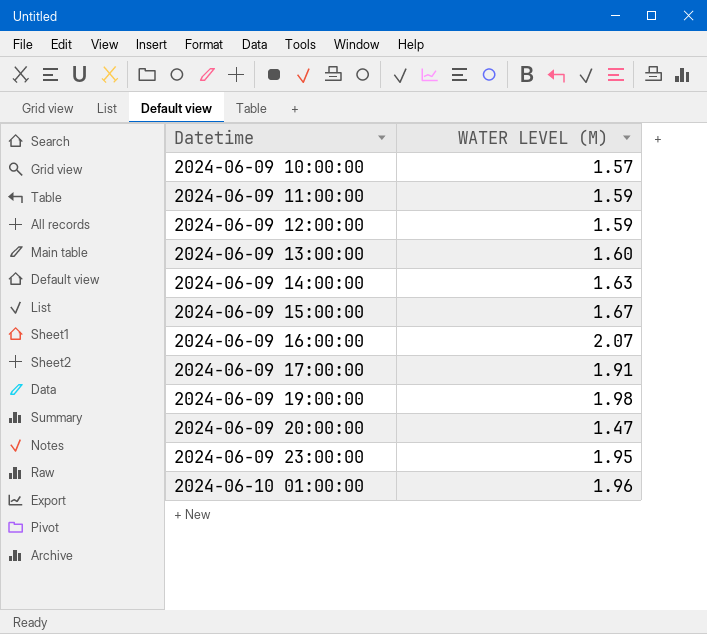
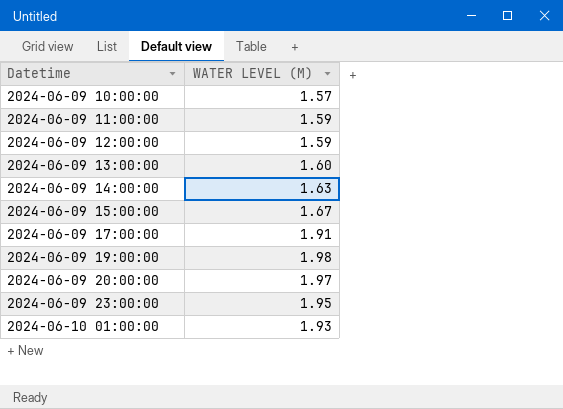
row 2024-06-09 16:00:00: 2.07 -> none
2024-06-09 20:00:00 | WATER LEVEL (M): 1.47 -> 1.97
2024-06-10 01:00:00 | WATER LEVEL (M): 1.96 -> 1.93

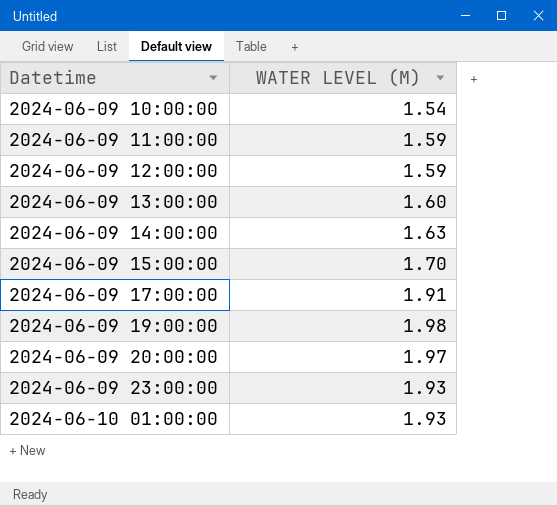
2024-06-09 10:00:00 | WATER LEVEL (M): 1.57 -> 1.54
2024-06-09 15:00:00 | WATER LEVEL (M): 1.67 -> 1.70
2024-06-09 23:00:00 | WATER LEVEL (M): 1.95 -> 1.93

